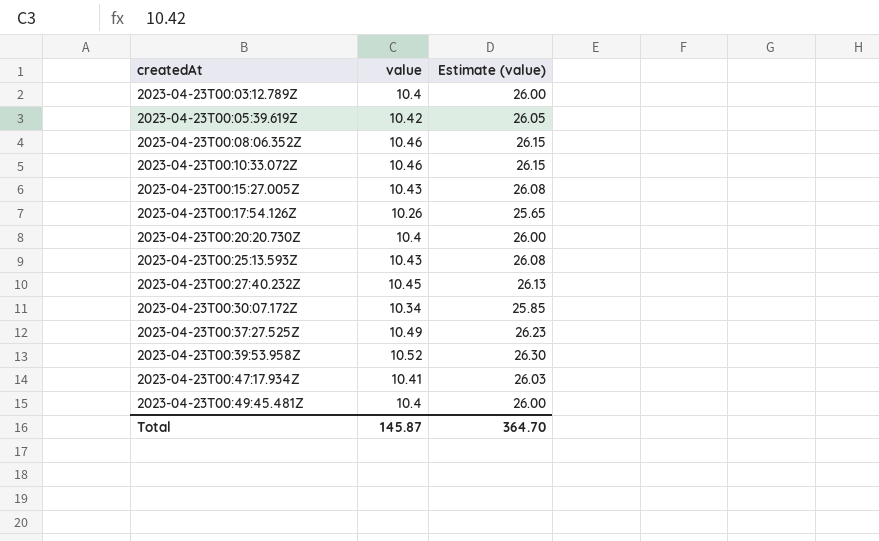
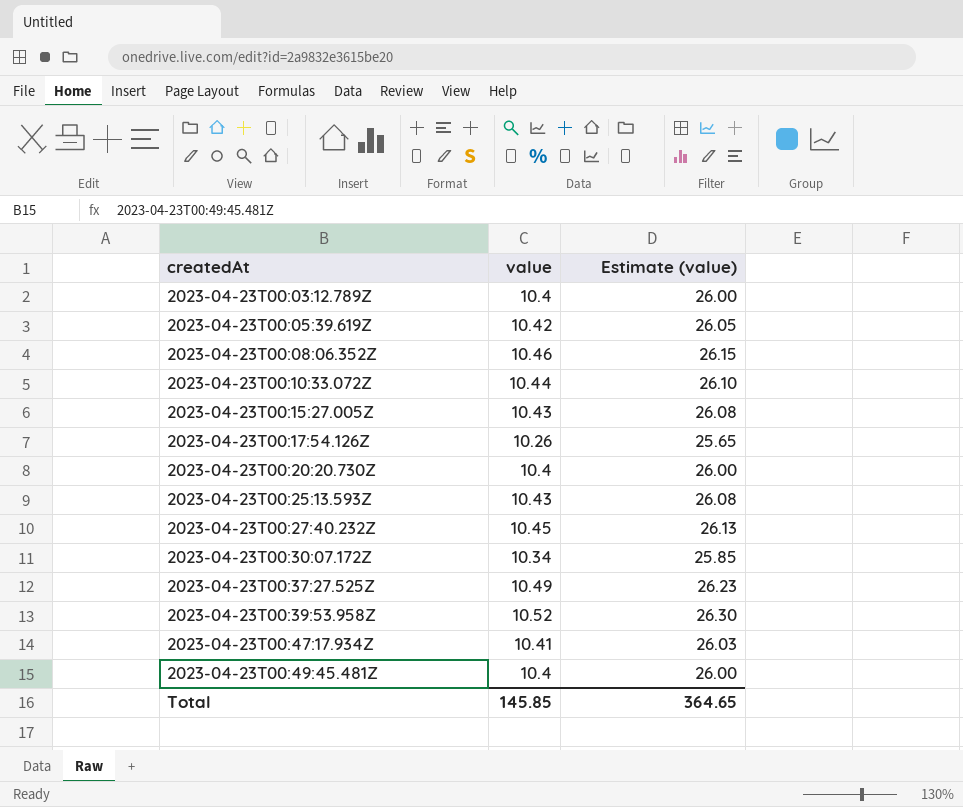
2023-04-23T00:10:33.072Z | value: 10.46 -> 10.44
2023-04-23T00:10:33.072Z | Estimate (value): 26.15 -> 26.10
Total | value: 145.87 -> 145.85
Total | Estimate (value): 364.70 -> 364.65

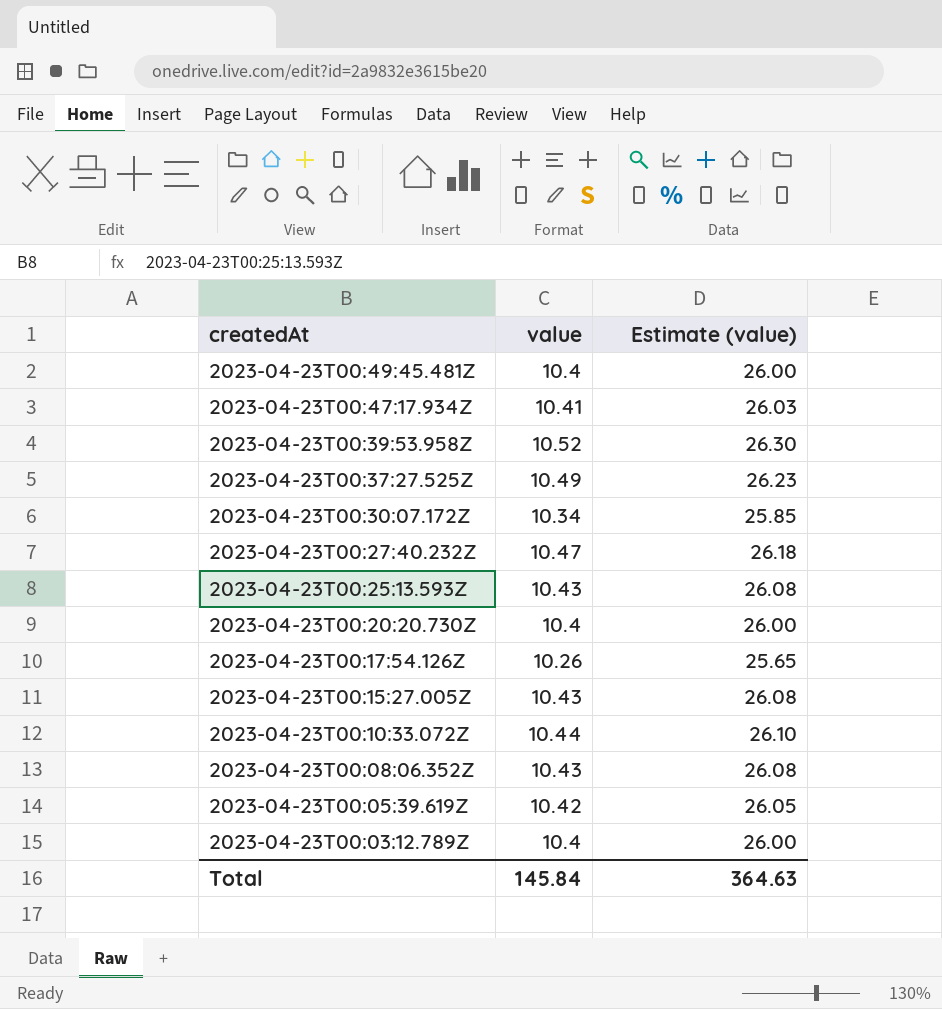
row order: createdAt ascending -> createdAt descending
2023-04-23T00:27:40.232Z | value: 10.45 -> 10.47
2023-04-23T00:27:40.232Z | Estimate (value): 26.13 -> 26.18
2023-04-23T00:08:06.352Z | value: 10.46 -> 10.43
2023-04-23T00:08:06.352Z | Estimate (value): 26.15 -> 26.08
Total | value: 145.85 -> 145.84
Total | Estimate (value): 364.65 -> 364.63

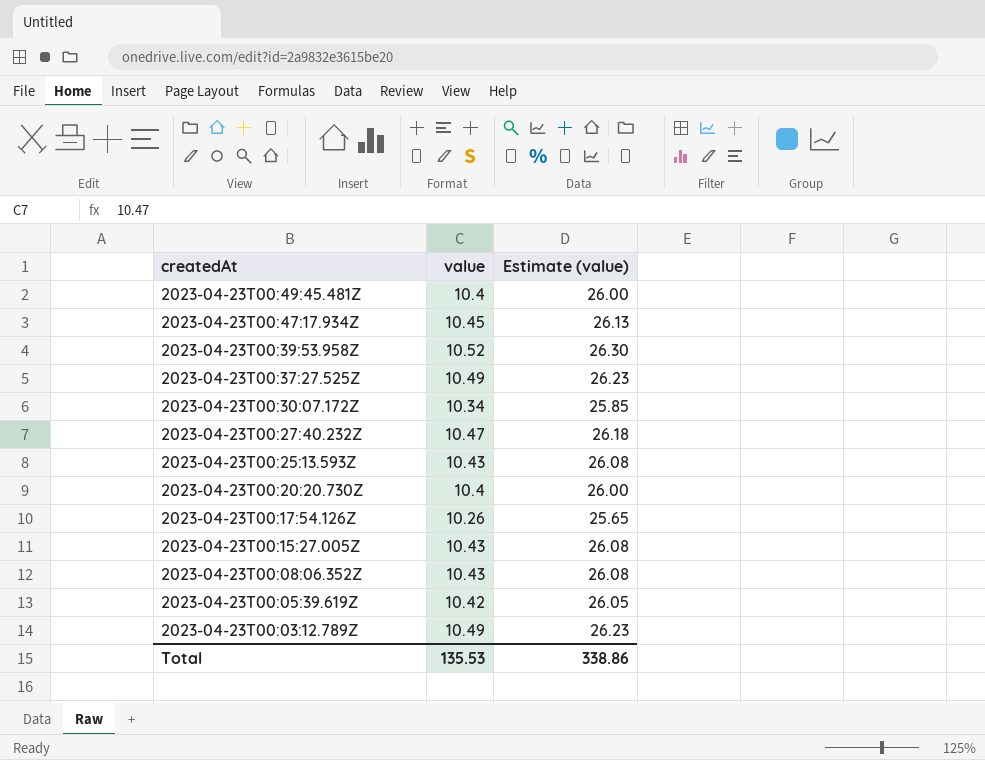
row 2023-04-23T00:10:33.072Z: 10.44 | 26.10 -> none
2023-04-23T00:47:17.934Z | value: 10.41 -> 10.45
2023-04-23T00:47:17.934Z | Estimate (value): 26.03 -> 26.13
2023-04-23T00:03:12.789Z | value: 10.4 -> 10.49
2023-04-23T00:03:12.789Z | Estimate (value): 26.00 -> 26.23
Total | value: 145.84 -> 135.53
Total | Estimate (value): 364.63 -> 338.86

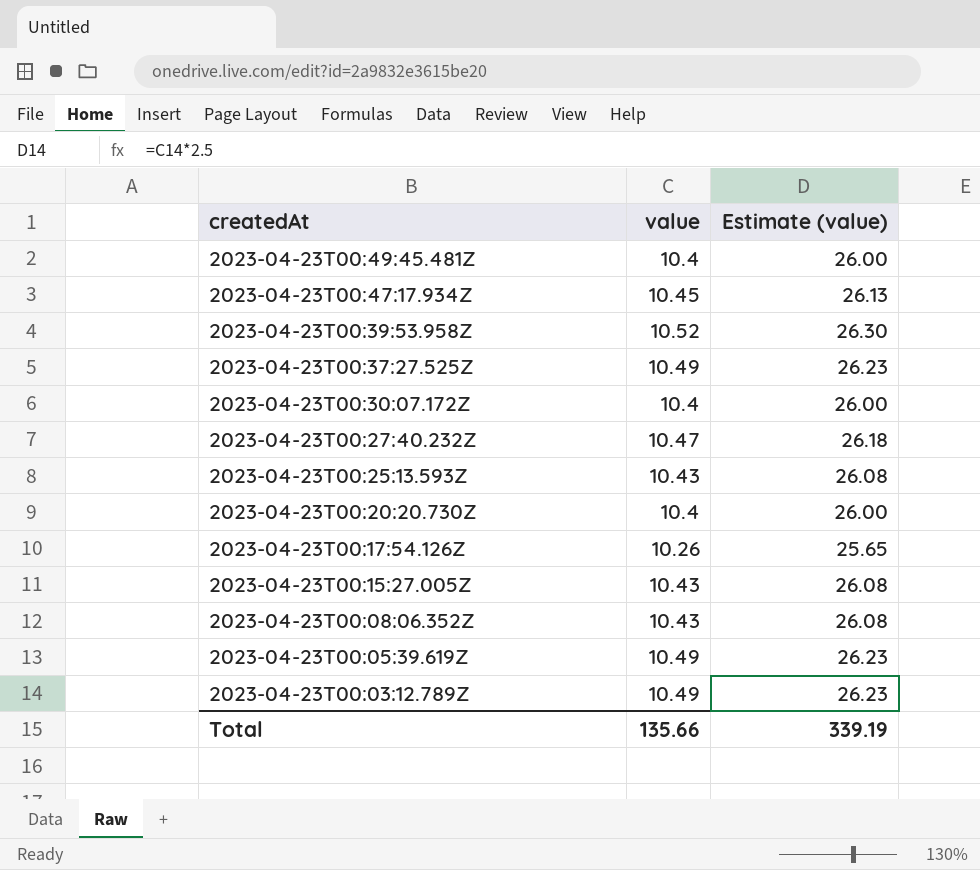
2023-04-23T00:30:07.172Z | value: 10.34 -> 10.4
2023-04-23T00:30:07.172Z | Estimate (value): 25.85 -> 26.00
2023-04-23T00:05:39.619Z | value: 10.42 -> 10.49
2023-04-23T00:05:39.619Z | Estimate (value): 26.05 -> 26.23
Total | value: 135.53 -> 135.66
Total | Estimate (value): 338.86 -> 339.19

